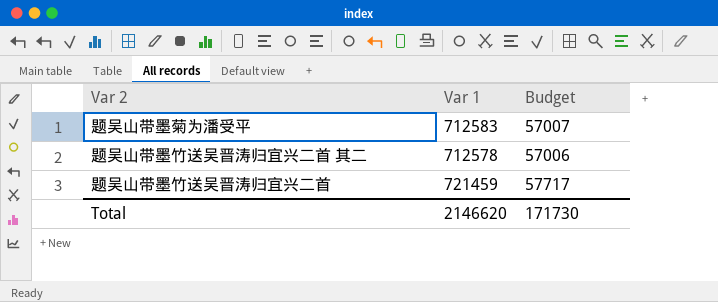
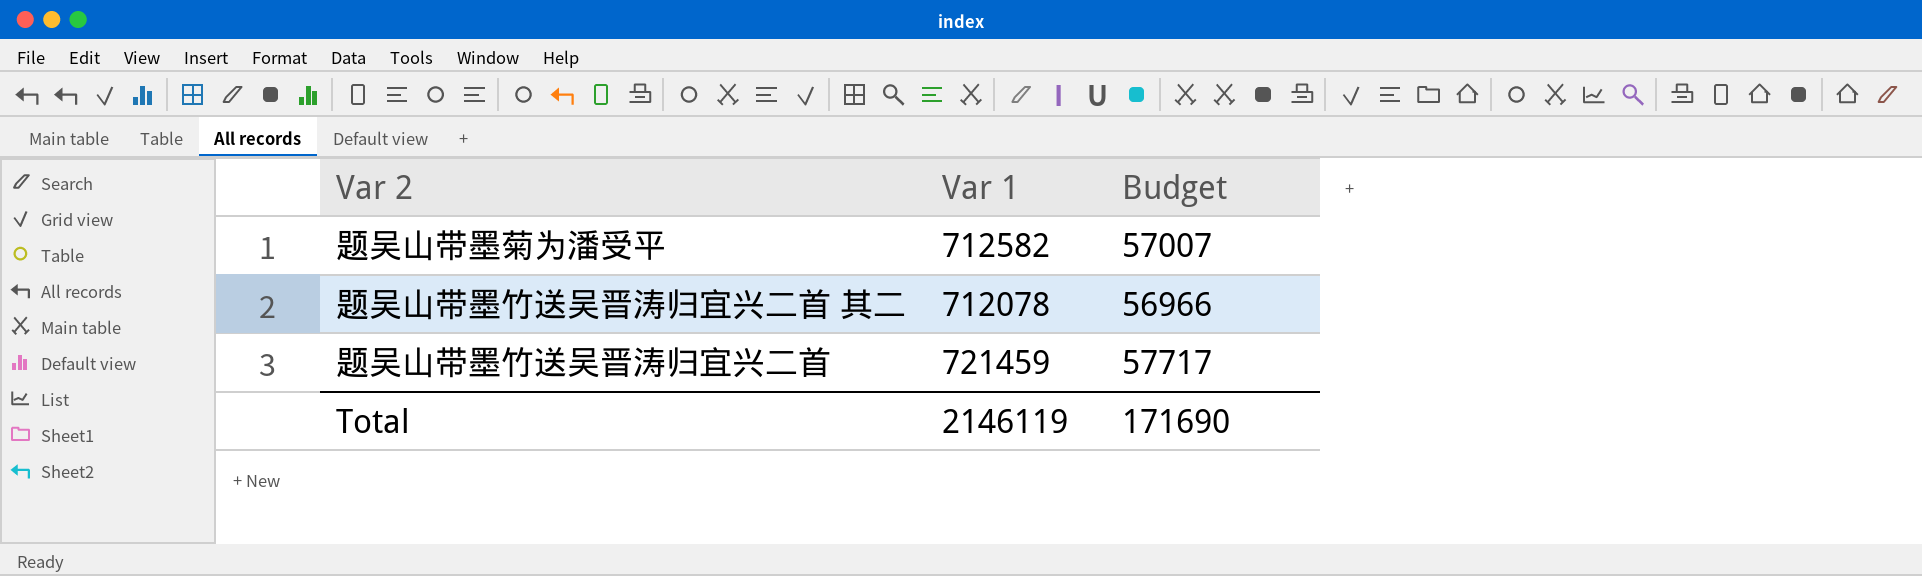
题吴山带墨菊为潘受平 | Var 1: 712583 -> 712582
题吴山带墨竹送吴晋涛归宜兴二首 其二 | Var 1: 712578 -> 712078
题吴山带墨竹送吴晋涛归宜兴二首 其二 | Budget: 57006 -> 56966
Total | Var 1: 2146620 -> 2146119
Total | Budget: 171730 -> 171690

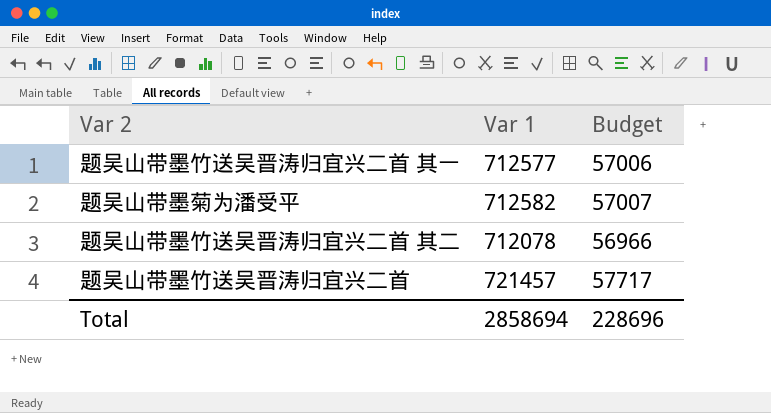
row 题吴山带墨竹送吴晋涛归宜兴二首 其一: none -> 712577 | 57006
题吴山带墨竹送吴晋涛归宜兴二首 | Var 1: 721459 -> 721457
Total | Var 1: 2146119 -> 2858694
Total | Budget: 171690 -> 228696

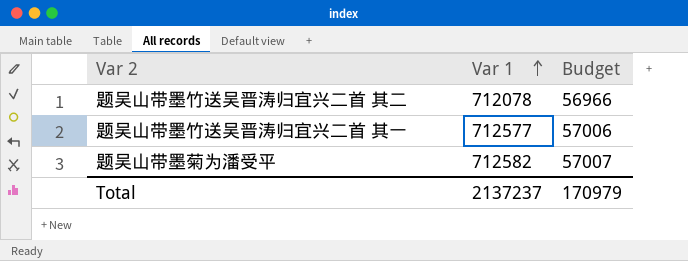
row order: none -> Var 1 ascending
row 题吴山带墨竹送吴晋涛归宜兴二首: 721457 | 57717 -> none
Total | Var 1: 2858694 -> 2137237
Total | Budget: 228696 -> 170979

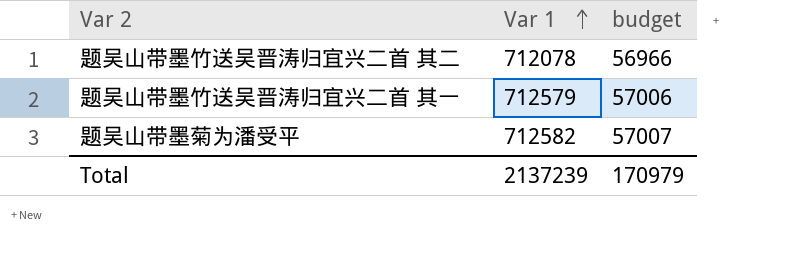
column name: Budget -> budget
题吴山带墨竹送吴晋涛归宜兴二首 其一 | Var 1: 712577 -> 712579
Total | Var 1: 2137237 -> 2137239

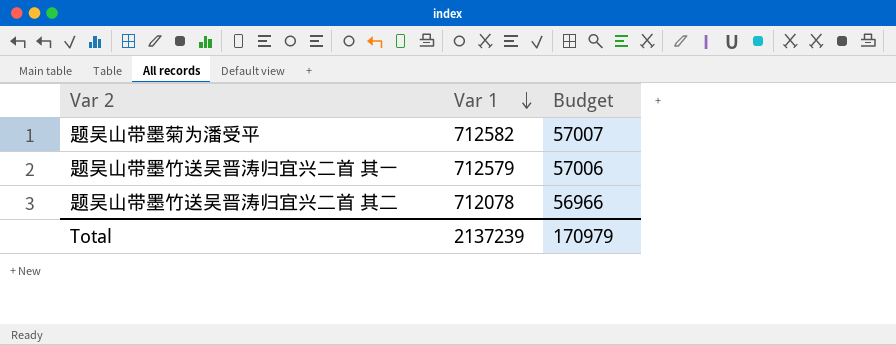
row order: Var 1 ascending -> Var 1 descending
column name: budget -> Budget

